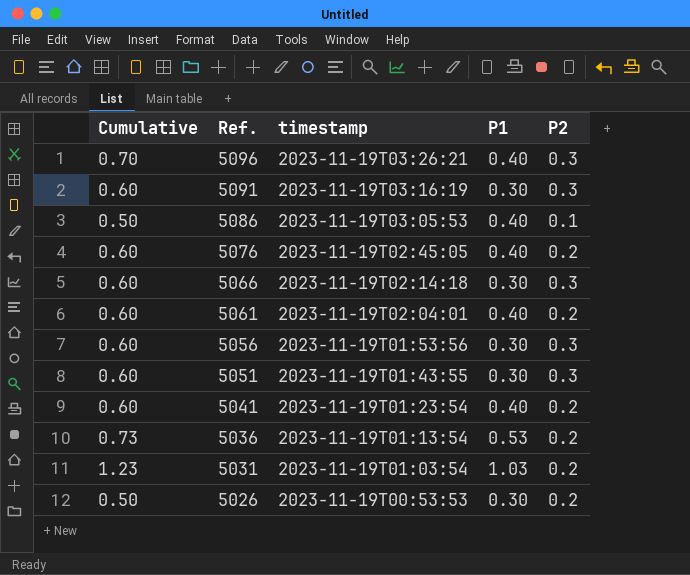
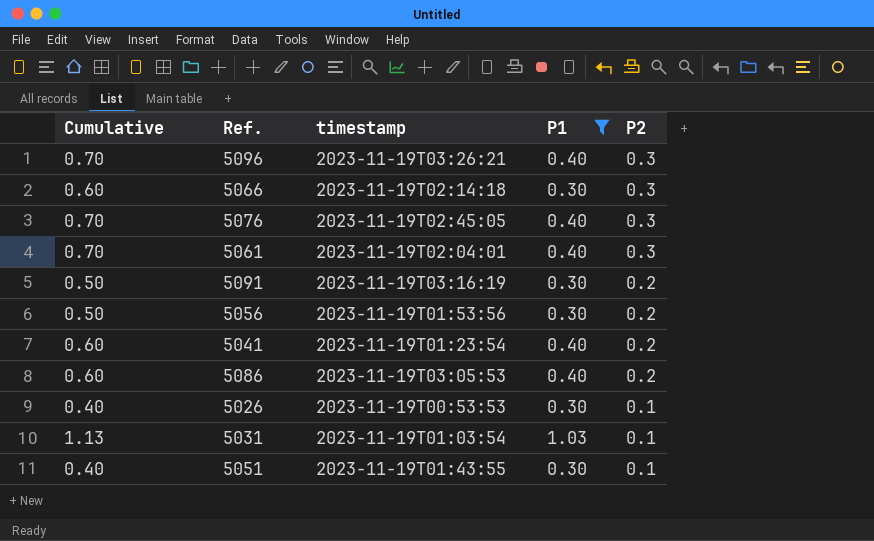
filter: none -> P1 != 0.53
row order: Ref. descending -> P2 descending
5076 | Cumulative: 0.60 -> 0.70
5076 | P2: 0.2 -> 0.3
5061 | Cumulative: 0.60 -> 0.70
5061 | P2: 0.2 -> 0.3
5091 | Cumulative: 0.60 -> 0.50
5091 | P2: 0.3 -> 0.2
5056 | Cumulative: 0.60 -> 0.50
5056 | P2: 0.3 -> 0.2
5086 | Cumulative: 0.50 -> 0.60
5086 | P2: 0.1 -> 0.2
5026 | Cumulative: 0.50 -> 0.40
5026 | P2: 0.2 -> 0.1
5031 | Cumulative: 1.23 -> 1.13
5031 | P2: 0.2 -> 0.1
5051 | Cumulative: 0.60 -> 0.40
5051 | P2: 0.3 -> 0.1

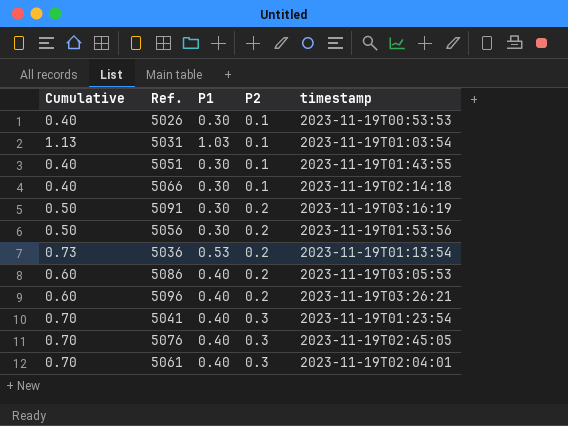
filter: P1 != 0.53 -> none
row order: P2 descending -> P2 ascending
column timestamp | position: 3 -> 5
5066 | Cumulative: 0.60 -> 0.40
5066 | P2: 0.3 -> 0.1
5096 | Cumulative: 0.70 -> 0.60
5096 | P2: 0.3 -> 0.2
5041 | Cumulative: 0.60 -> 0.70
5041 | P2: 0.2 -> 0.3

